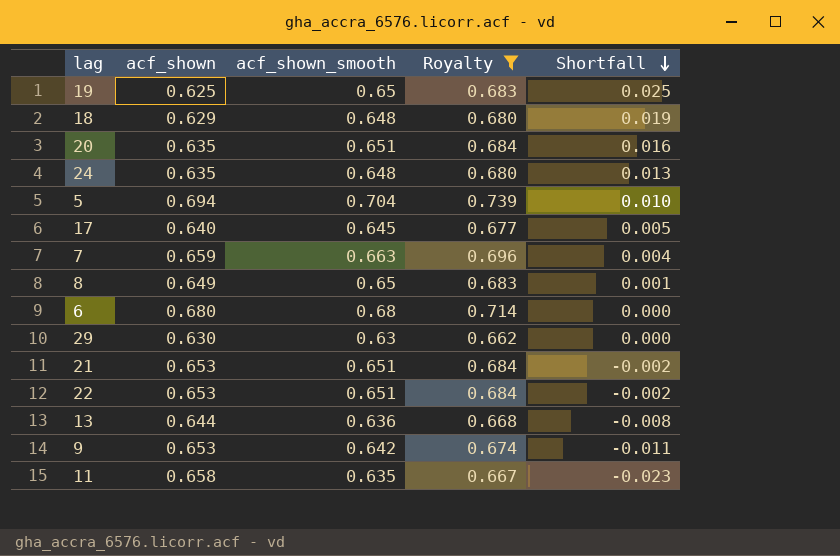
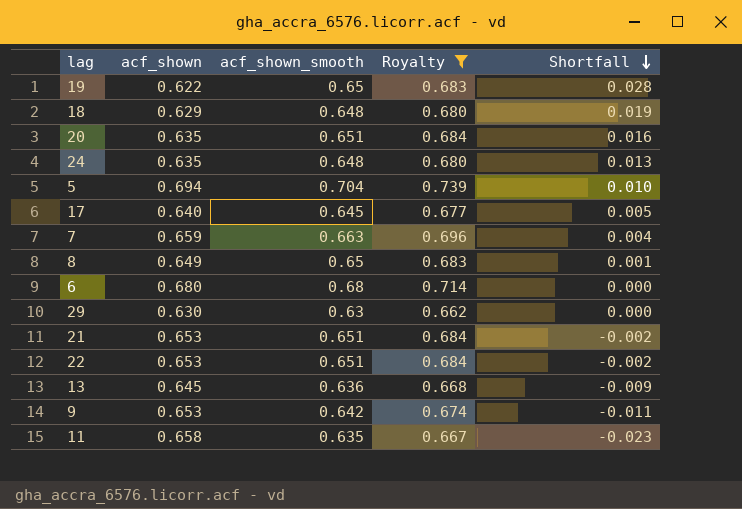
19 | acf_shown: 0.625 -> 0.622
19 | Shortfall: 0.025 -> 0.028
13 | acf_shown: 0.644 -> 0.645
13 | Shortfall: -0.008 -> -0.009

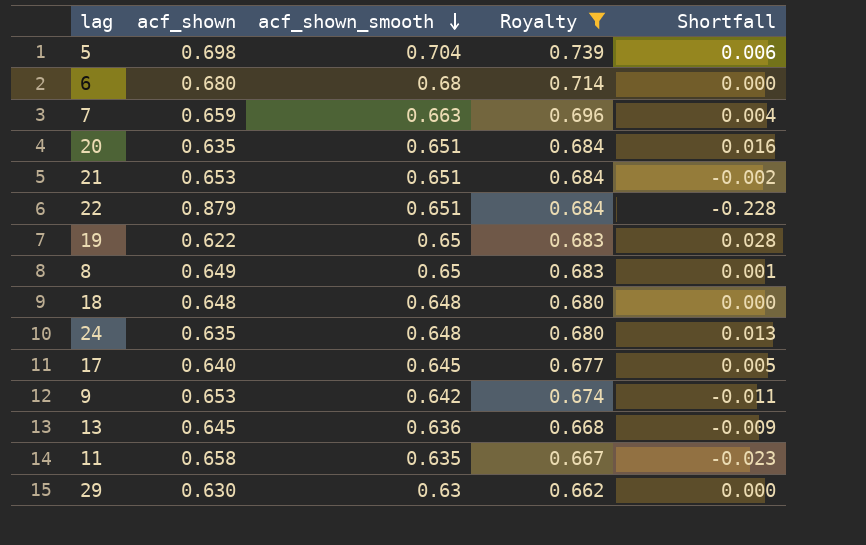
row order: Shortfall descending -> acf_shown_smooth descending
5 | acf_shown: 0.694 -> 0.698
5 | Shortfall: 0.010 -> 0.006
22 | acf_shown: 0.653 -> 0.879
22 | Shortfall: -0.002 -> -0.228
18 | acf_shown: 0.629 -> 0.648
18 | Shortfall: 0.019 -> 0.000

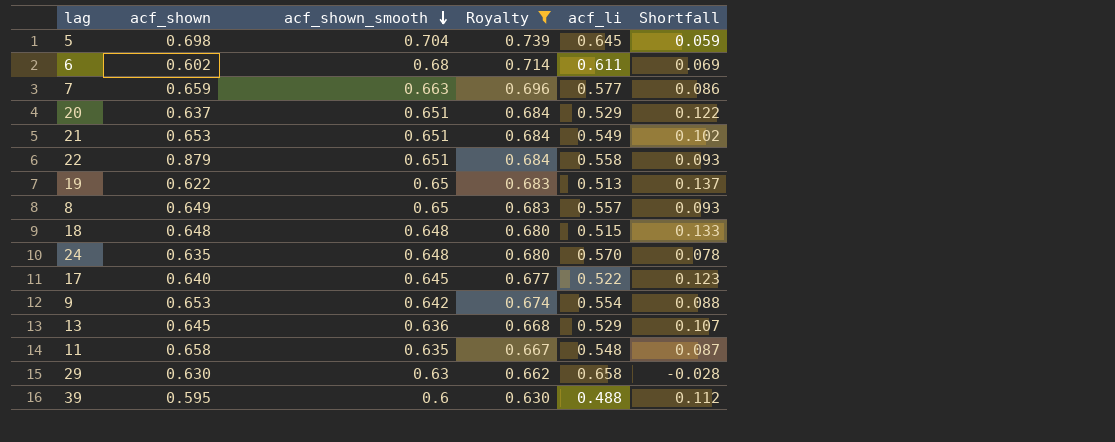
column acf_li | position: none -> 5
column Shortfall | formula: [acf_shown_smooth] - [acf_shown] -> [acf_shown_smooth] - [acf_li]
6 | acf_shown: 0.680 -> 0.602
20 | acf_shown: 0.635 -> 0.637
row 39: none -> 0.595 | 0.6 | 0.630 | 0.488 | 0.112

